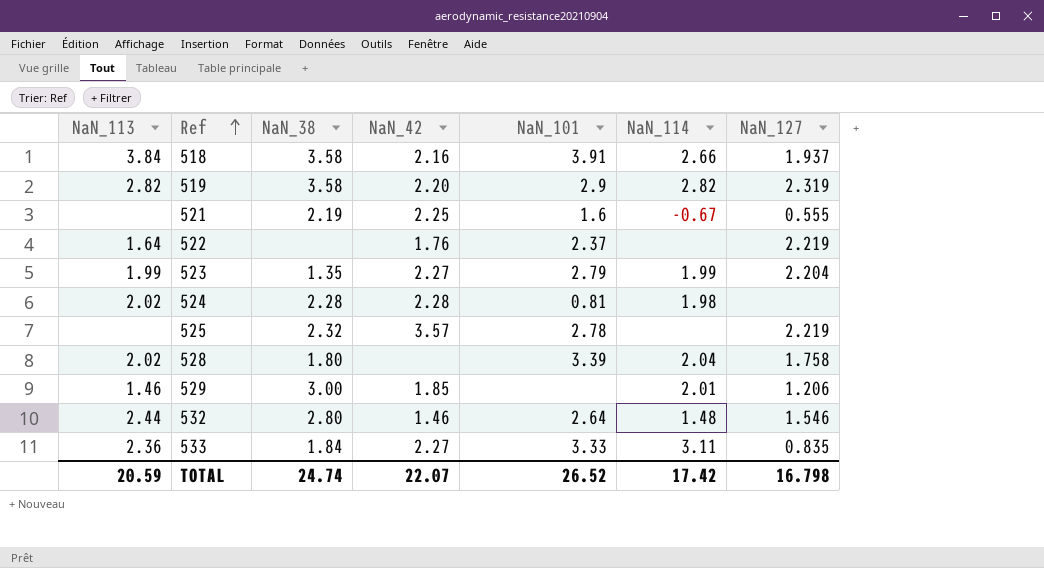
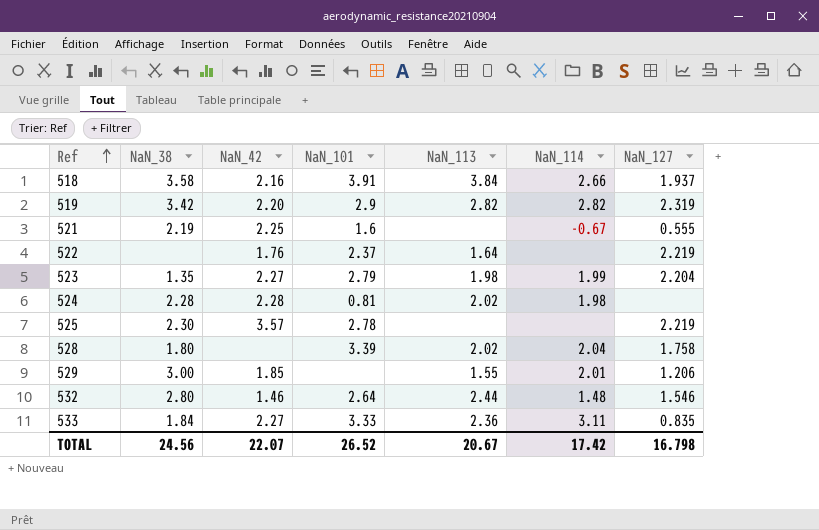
column NaN_113 | position: 1 -> 5
519 | NaN_38: 3.58 -> 3.42
523 | NaN_113: 1.99 -> 1.98
525 | NaN_38: 2.32 -> 2.30
529 | NaN_113: 1.46 -> 1.55
TOTAL | NaN_38: 24.74 -> 24.56
TOTAL | NaN_113: 20.59 -> 20.67

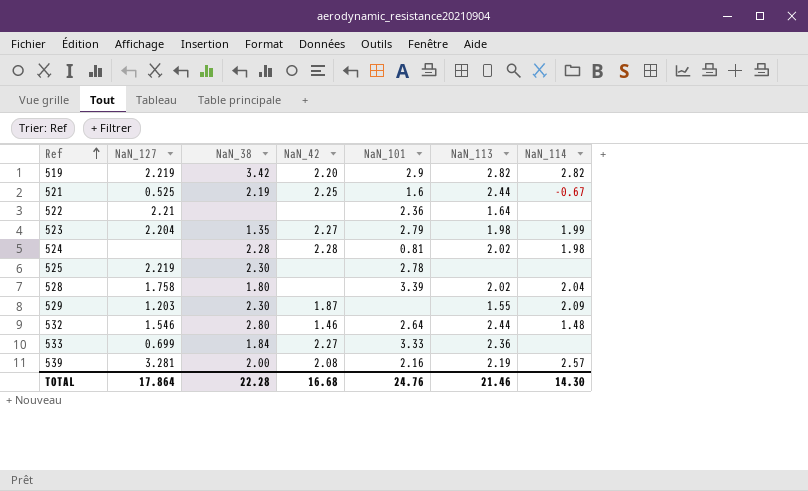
column NaN_127 | position: 7 -> 2
row 518: 3.58 | 2.16 | 3.91 | 3.84 | 2.66 | 1.937 -> none
519 | NaN_127: 2.319 -> 2.219
521 | NaN_127: 0.555 -> 0.525
521 | NaN_113: none -> 2.44
522 | NaN_127: 2.219 -> 2.21
522 | NaN_42: 1.76 -> none
522 | NaN_101: 2.37 -> 2.36
525 | NaN_42: 3.57 -> none
529 | NaN_127: 1.206 -> 1.203
529 | NaN_38: 3.00 -> 2.30
529 | NaN_42: 1.85 -> 1.87
529 | NaN_114: 2.01 -> 2.09
533 | NaN_127: 0.835 -> 0.699
533 | NaN_114: 3.11 -> none
row 539: none -> 3.281 | 2.00 | 2.08 | 2.16 | 2.19 | 2.57
TOTAL | NaN_127: 16.798 -> 17.864
TOTAL | NaN_38: 24.56 -> 22.28
TOTAL | NaN_42: 22.07 -> 16.68
TOTAL | NaN_101: 26.52 -> 24.76
TOTAL | NaN_113: 20.67 -> 21.46
TOTAL | NaN_114: 17.42 -> 14.30

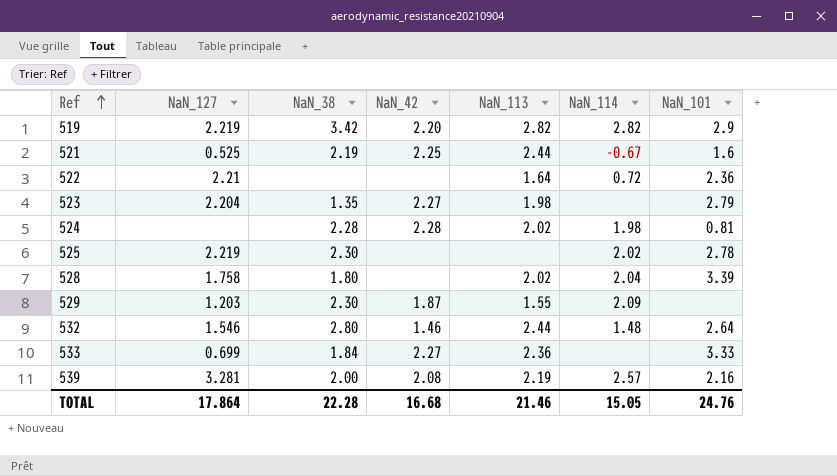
column NaN_101 | position: 5 -> 7
522 | NaN_114: none -> 0.72
523 | NaN_114: 1.99 -> none
525 | NaN_114: none -> 2.02
TOTAL | NaN_114: 14.30 -> 15.05

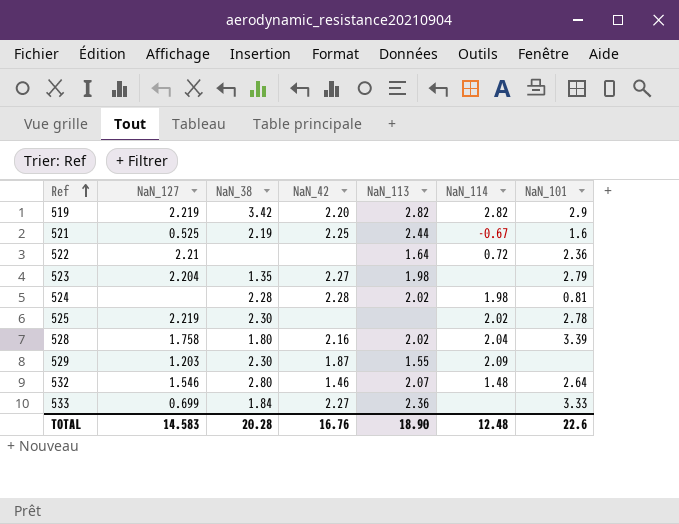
row 539: 3.281 | 2.00 | 2.08 | 2.19 | 2.57 | 2.16 -> none
528 | NaN_42: none -> 2.16
532 | NaN_113: 2.44 -> 2.07
TOTAL | NaN_127: 17.864 -> 14.583
TOTAL | NaN_38: 22.28 -> 20.28
TOTAL | NaN_42: 16.68 -> 16.76
TOTAL | NaN_113: 21.46 -> 18.90
TOTAL | NaN_114: 15.05 -> 12.48
TOTAL | NaN_101: 24.76 -> 22.6

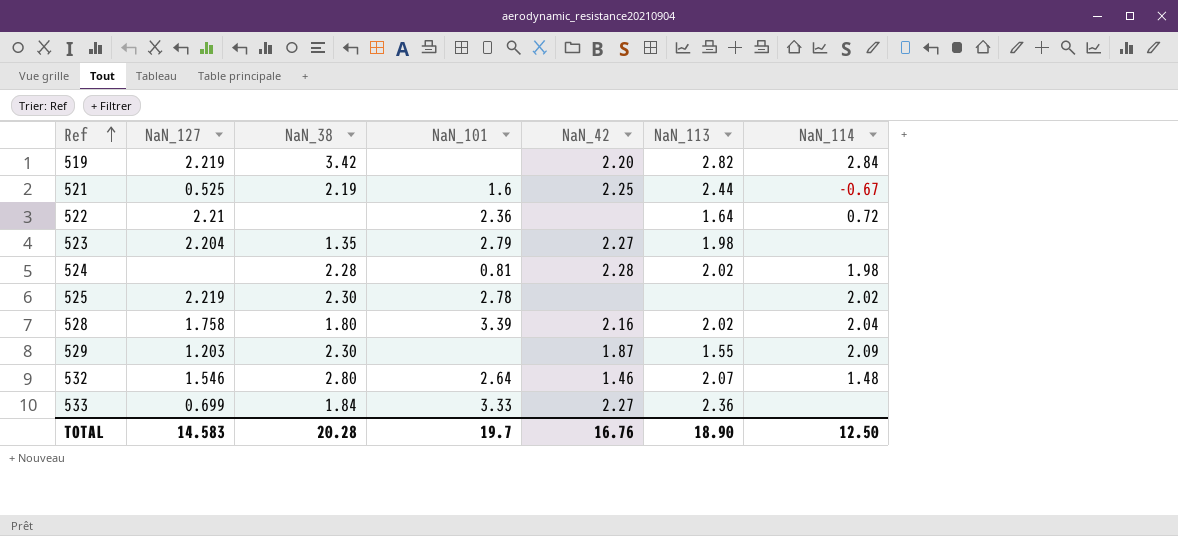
column NaN_101 | position: 7 -> 4
519 | NaN_101: 2.9 -> none
519 | NaN_114: 2.82 -> 2.84
TOTAL | NaN_101: 22.6 -> 19.7
TOTAL | NaN_114: 12.48 -> 12.50

